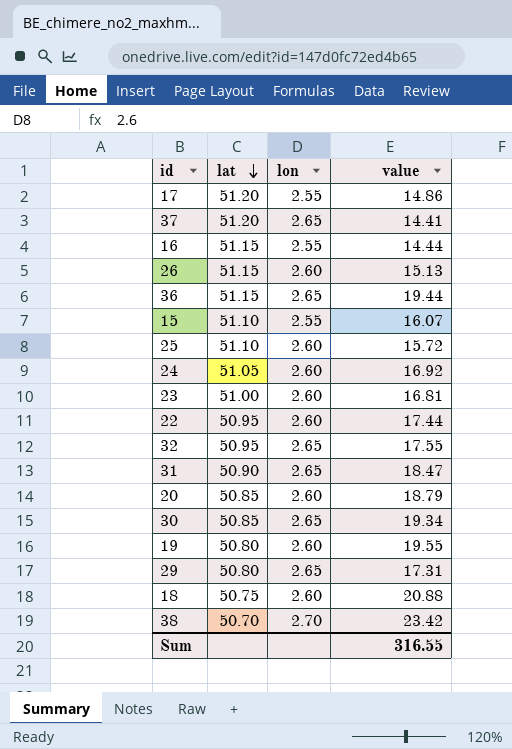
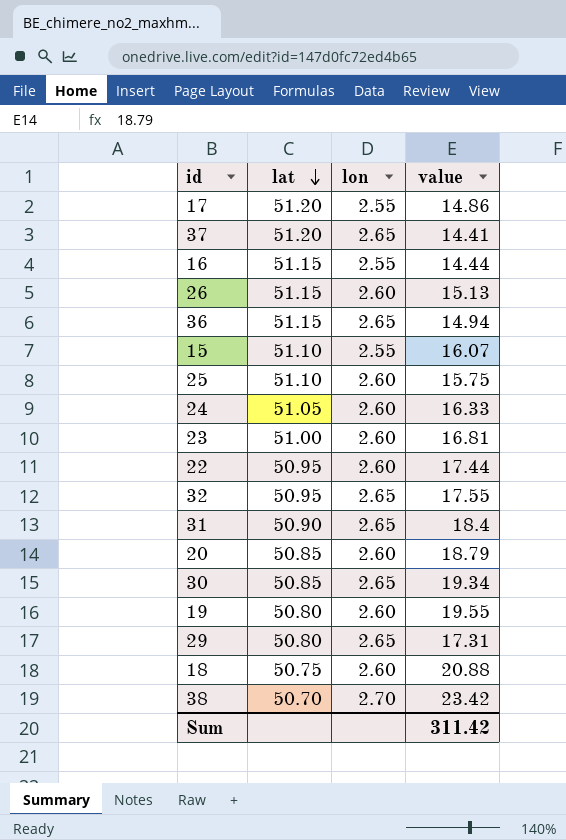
36 | value: 19.44 -> 14.94
25 | value: 15.72 -> 15.75
24 | value: 16.92 -> 16.33
31 | value: 18.47 -> 18.4
Sum | value: 316.55 -> 311.42

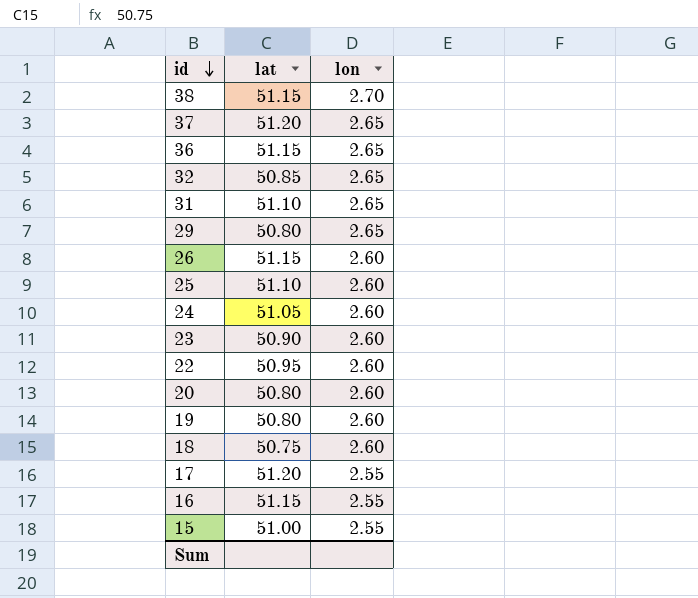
row order: lat descending -> id descending
column value | position: 4 -> none
row 30: 50.85 | 2.65 | 19.34 -> none
38 | lat: 50.70 -> 51.15
32 | lat: 50.95 -> 50.85
31 | lat: 50.90 -> 51.10
23 | lat: 51.00 -> 50.90
20 | lat: 50.85 -> 50.80
15 | lat: 51.10 -> 51.00

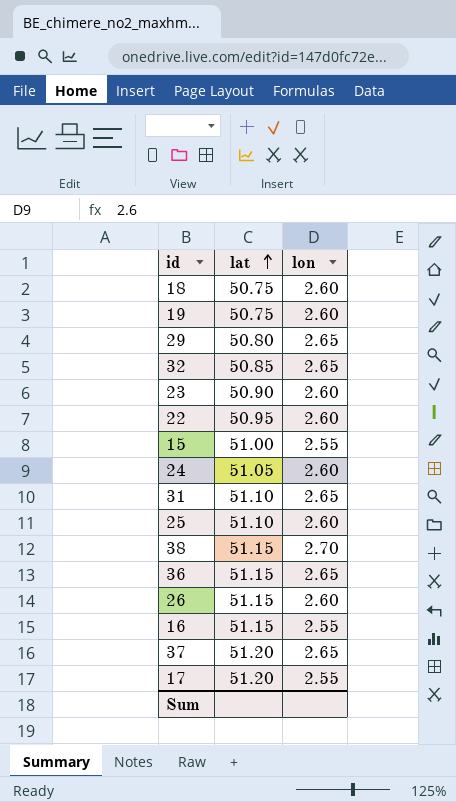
row order: id descending -> lat ascending
row 20: 50.80 | 2.60 -> none
19 | lat: 50.80 -> 50.75

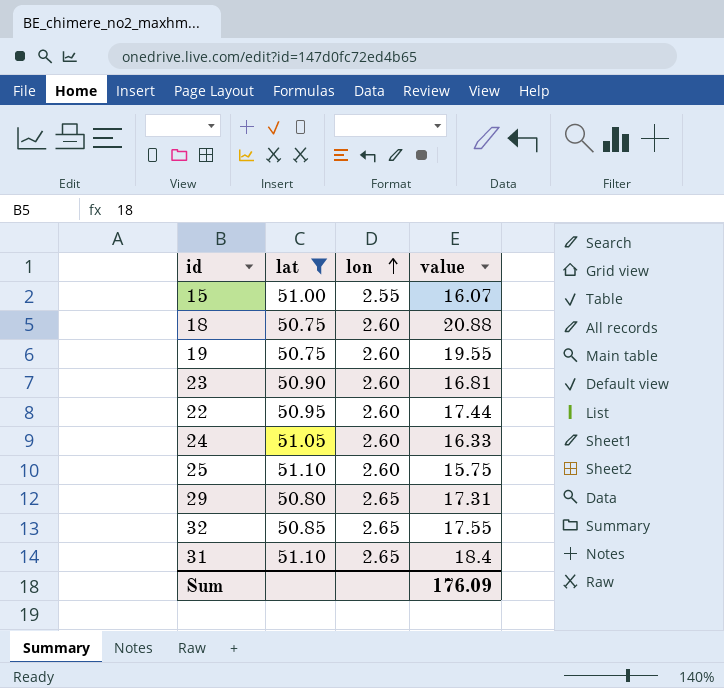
filter: none -> lat <= 51.10
row order: lat ascending -> lon ascending
column value | position: none -> 4

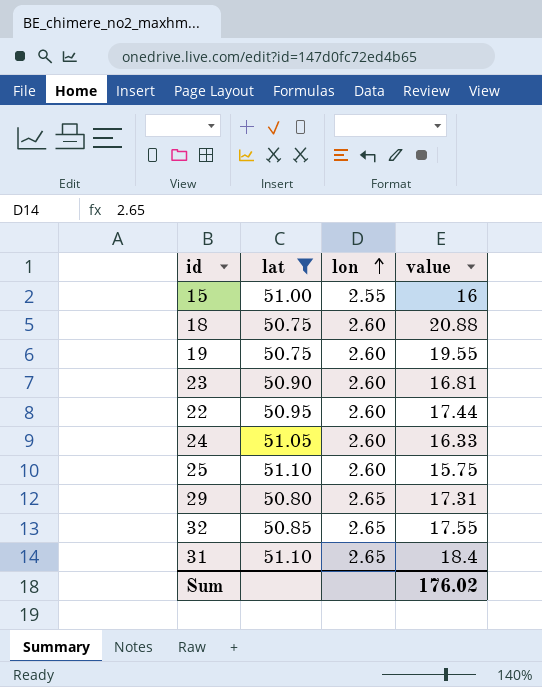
15 | value: 16.07 -> 16
Sum | value: 176.09 -> 176.02

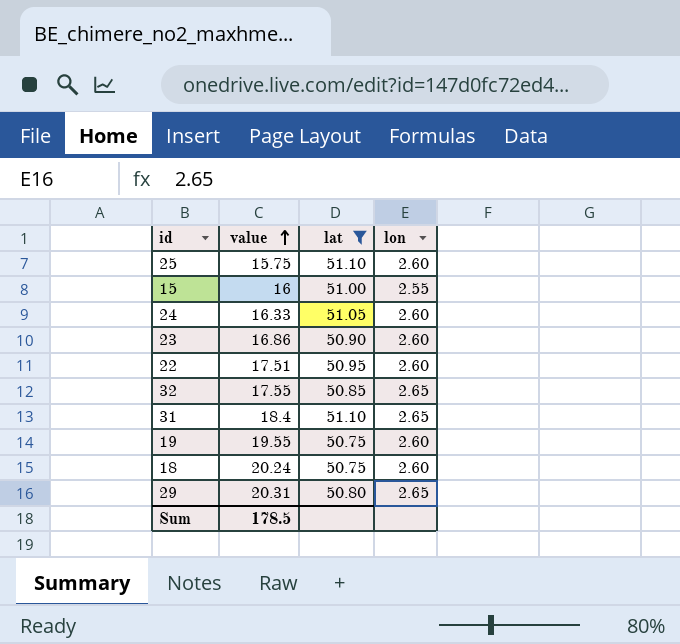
row order: lon ascending -> value ascending
column value | position: 4 -> 2
23 | value: 16.81 -> 16.86
22 | value: 17.44 -> 17.51
18 | value: 20.88 -> 20.24
29 | value: 17.31 -> 20.31
Sum | value: 176.02 -> 178.5

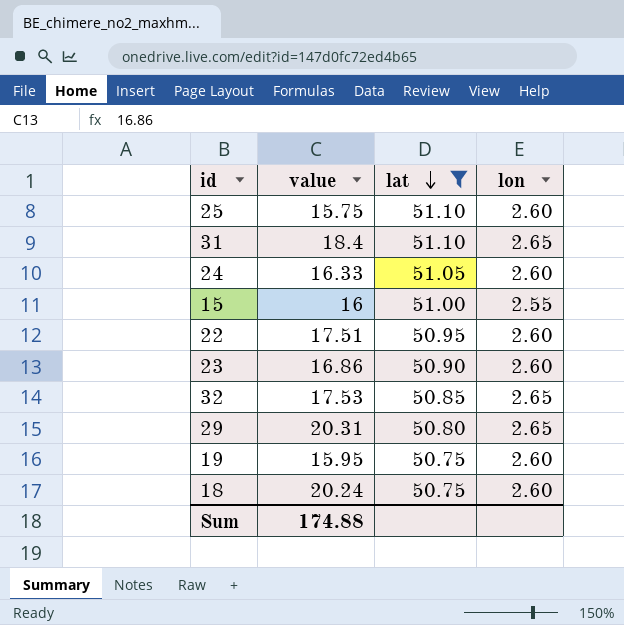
row order: value ascending -> lat descending
32 | value: 17.55 -> 17.53
19 | value: 19.55 -> 15.95
Sum | value: 178.5 -> 174.88

